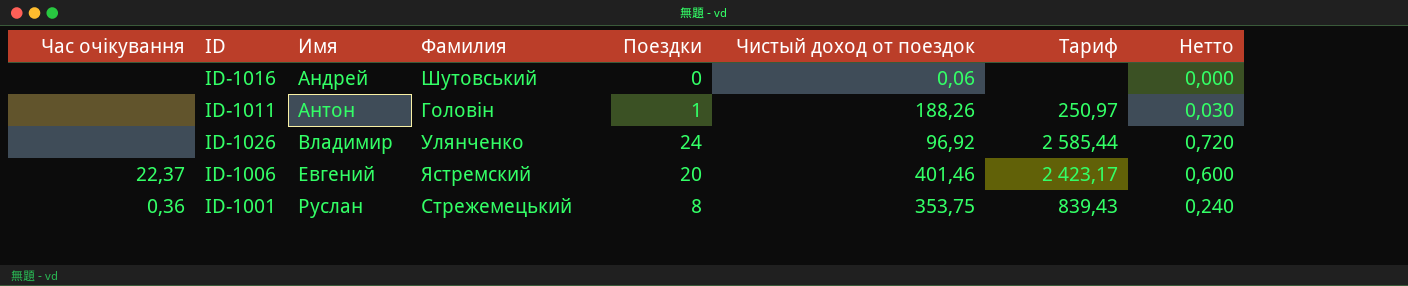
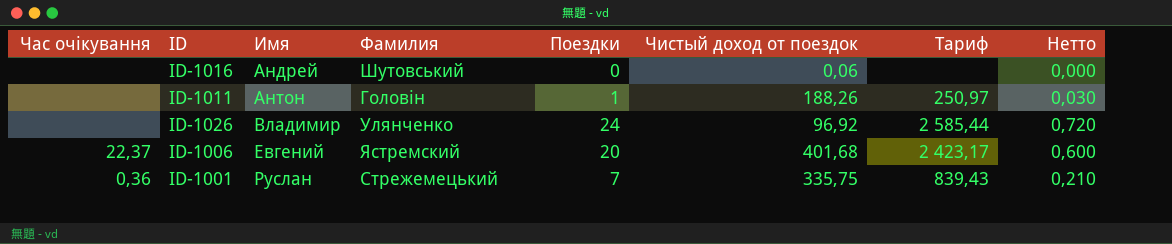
ID-1006 | Чистый доход от поездок: 401,46 -> 401,68
ID-1001 | Поездки: 8 -> 7
ID-1001 | Чистый доход от поездок: 353,75 -> 335,75
ID-1001 | Нетто: 0,240 -> 0,210

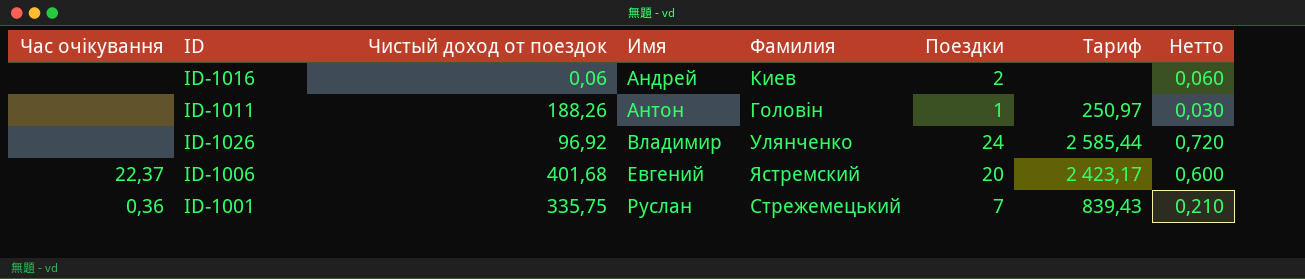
column Чистый доход от поездок | position: 6 -> 3
ID-1016 | Фамилия: Шутовський -> Киев
ID-1016 | Поездки: 0 -> 2
ID-1016 | Нетто: 0,000 -> 0,060

